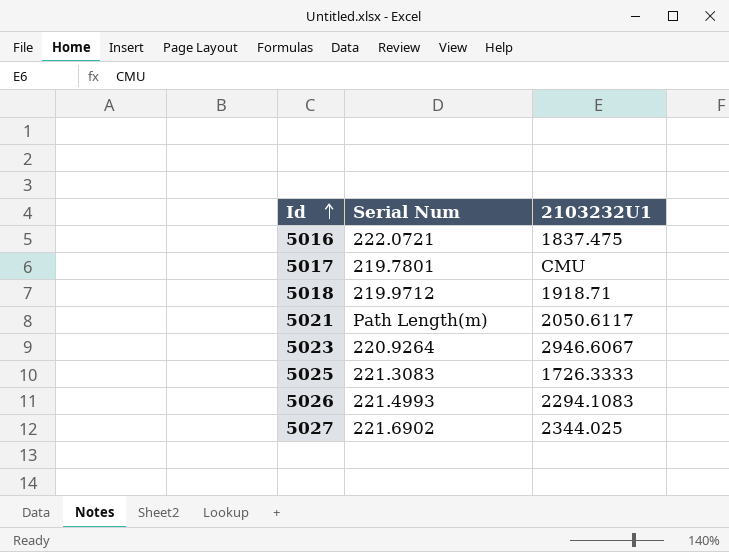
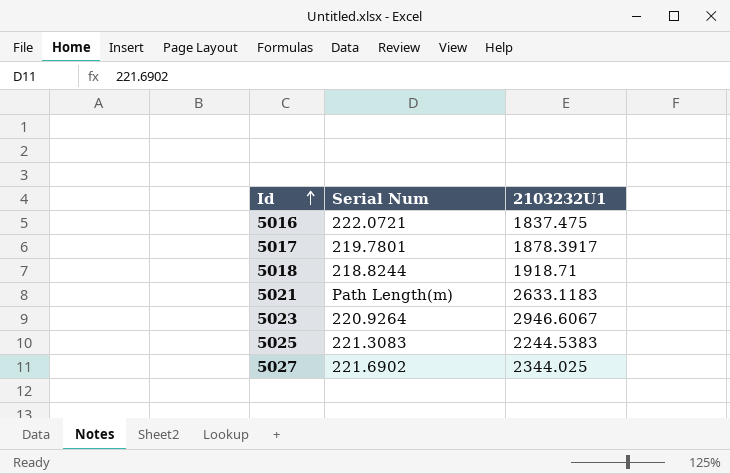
row 5026: 221.4993 | 2294.1083 -> none
5017 | 2103232U1: CMU -> 1878.3917
5018 | Serial Num: 219.9712 -> 218.8244
5021 | 2103232U1: 2050.6117 -> 2633.1183
5025 | 2103232U1: 1726.3333 -> 2244.5383

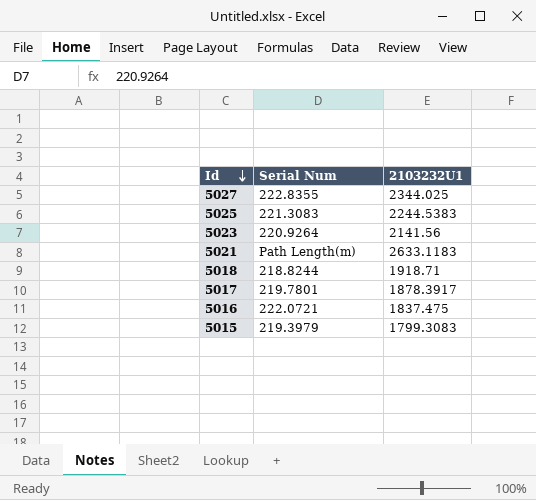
row order: Id ascending -> Id descending
5027 | Serial Num: 221.6902 -> 222.8355
5023 | 2103232U1: 2946.6067 -> 2141.56
row 5015: none -> 219.3979 | 1799.3083

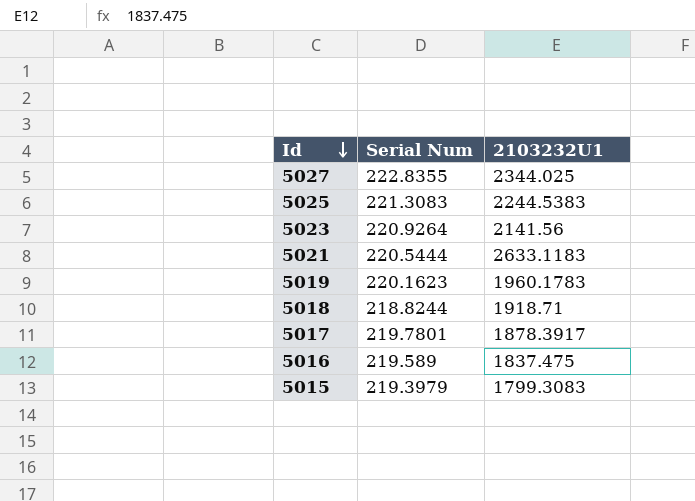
5021 | Serial Num: Path Length(m) -> 220.5444
row 5019: none -> 220.1623 | 1960.1783
5016 | Serial Num: 222.0721 -> 219.589

